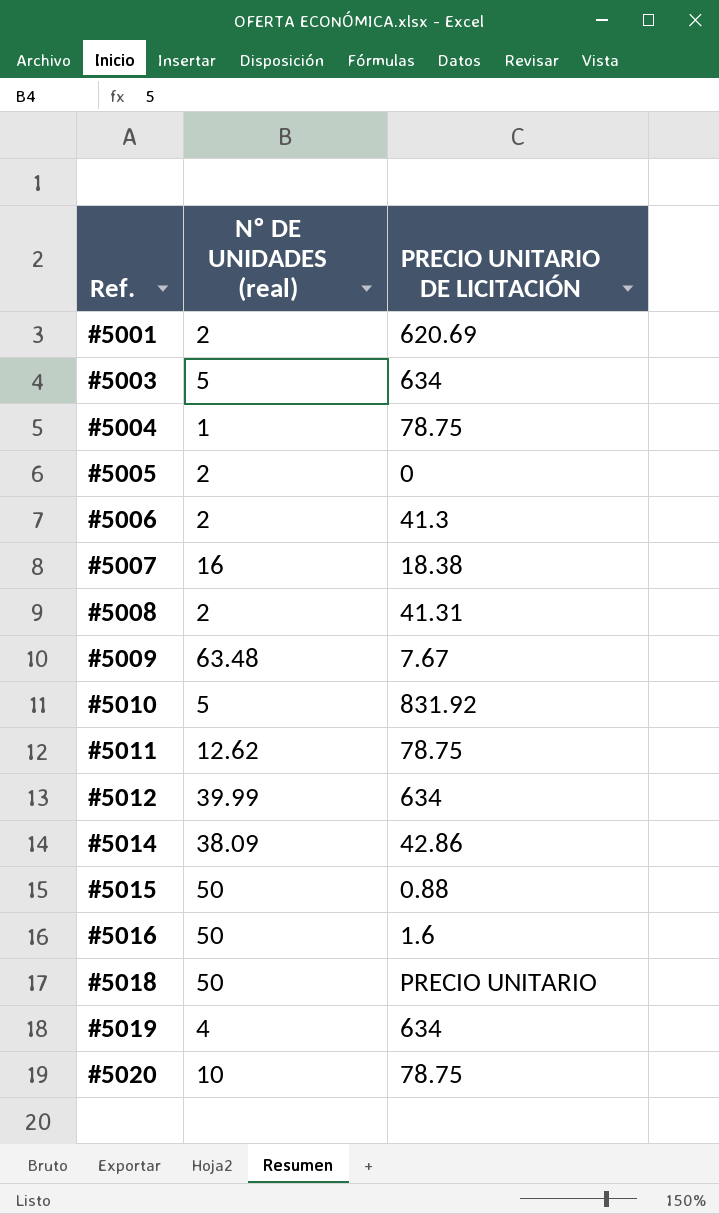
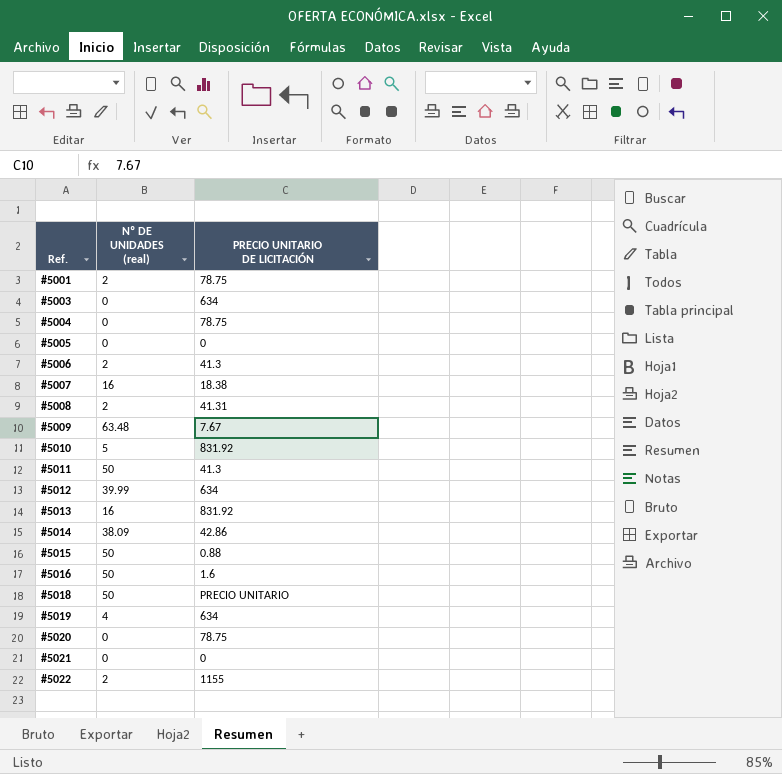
#5001 | PRECIO UNITARIO DE LICITACIÓN: 620.69 -> 78.75
#5003 | Nº DE UNIDADES (real): 5 -> 0
#5004 | Nº DE UNIDADES (real): 1 -> 0
#5005 | Nº DE UNIDADES (real): 2 -> 0
#5011 | Nº DE UNIDADES (real): 12.62 -> 50
#5011 | PRECIO UNITARIO DE LICITACIÓN: 78.75 -> 41.3
row #5013: none -> 16 | 831.92
#5020 | Nº DE UNIDADES (real): 10 -> 0
row #5021: none -> 0 | 0
row #5022: none -> 2 | 1155

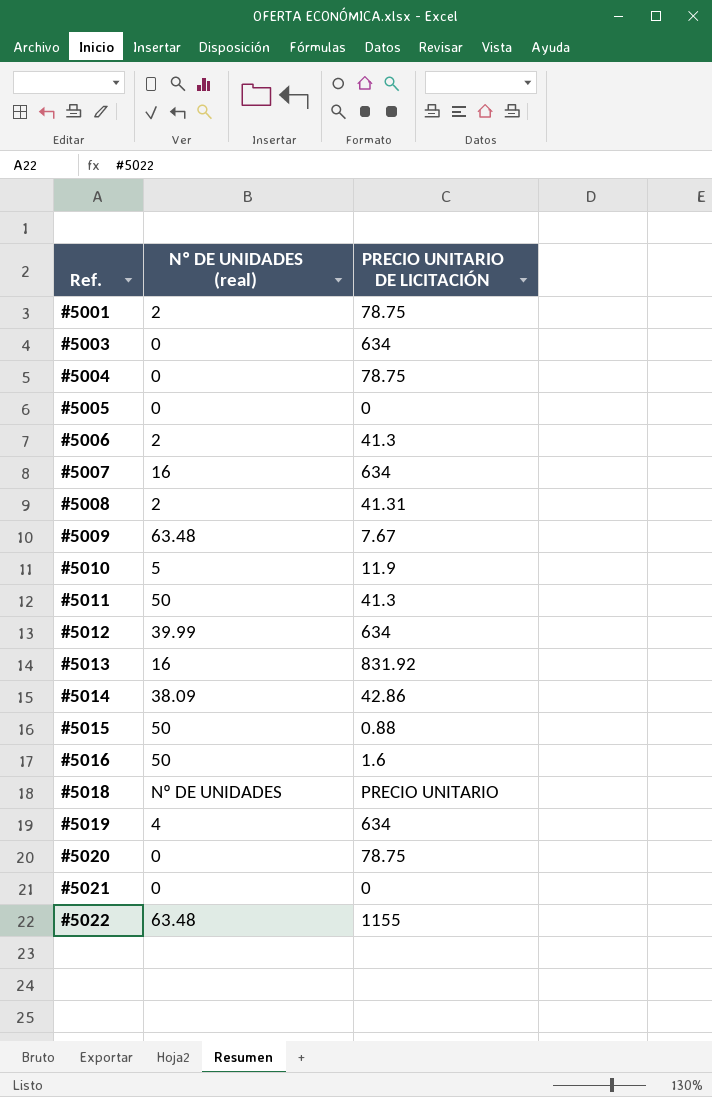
#5007 | PRECIO UNITARIO DE LICITACIÓN: 18.38 -> 634
#5010 | PRECIO UNITARIO DE LICITACIÓN: 831.92 -> 11.9
#5018 | Nº DE UNIDADES (real): 50 -> Nº DE UNIDADES
#5022 | Nº DE UNIDADES (real): 2 -> 63.48

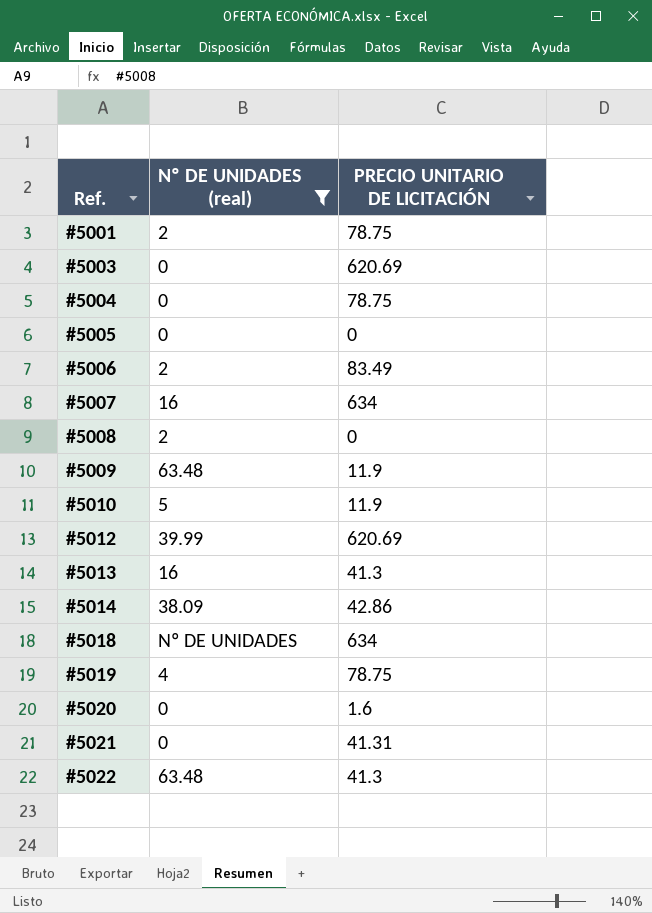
filter: none -> Nº DE UNIDADES (real) != 50
#5003 | PRECIO UNITARIO DE LICITACIÓN: 634 -> 620.69
#5006 | PRECIO UNITARIO DE LICITACIÓN: 41.3 -> 83.49
#5008 | PRECIO UNITARIO DE LICITACIÓN: 41.31 -> 0
#5009 | PRECIO UNITARIO DE LICITACIÓN: 7.67 -> 11.9
#5012 | PRECIO UNITARIO DE LICITACIÓN: 634 -> 620.69
#5013 | PRECIO UNITARIO DE LICITACIÓN: 831.92 -> 41.3
#5018 | PRECIO UNITARIO DE LICITACIÓN: PRECIO UNITARIO -> 634
#5019 | PRECIO UNITARIO DE LICITACIÓN: 634 -> 78.75
#5020 | PRECIO UNITARIO DE LICITACIÓN: 78.75 -> 1.6
#5021 | PRECIO UNITARIO DE LICITACIÓN: 0 -> 41.31
#5022 | PRECIO UNITARIO DE LICITACIÓN: 1155 -> 41.3

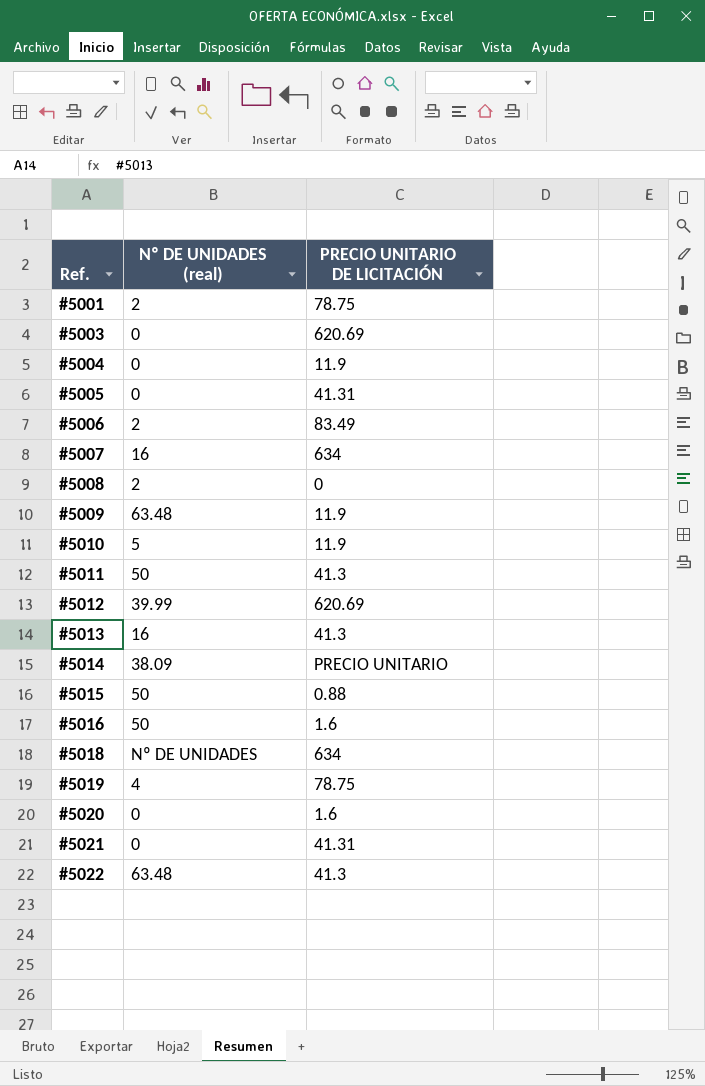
filter: Nº DE UNIDADES (real) != 50 -> none
#5004 | PRECIO UNITARIO DE LICITACIÓN: 78.75 -> 11.9
#5005 | PRECIO UNITARIO DE LICITACIÓN: 0 -> 41.31
#5014 | PRECIO UNITARIO DE LICITACIÓN: 42.86 -> PRECIO UNITARIO

